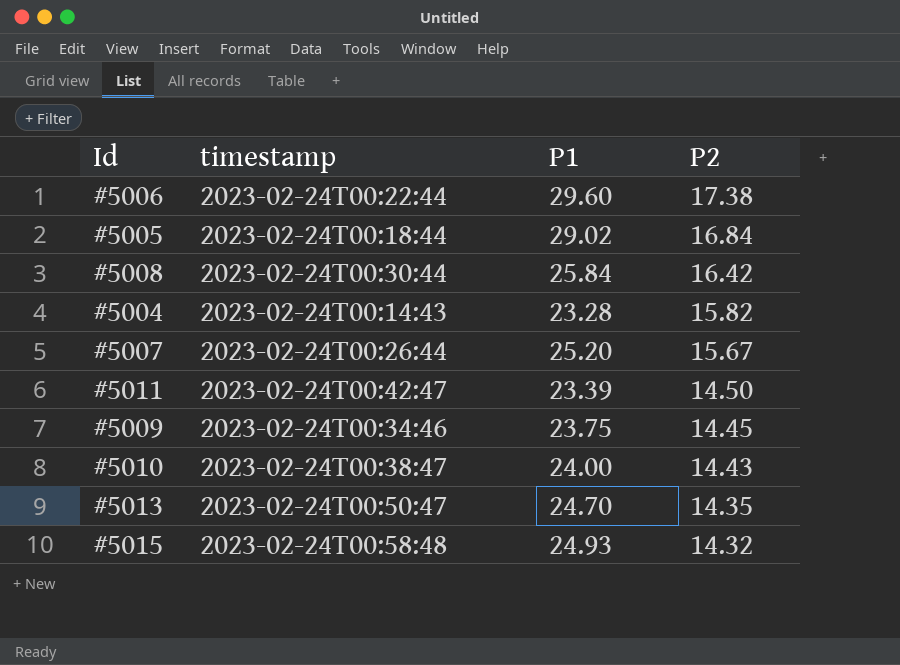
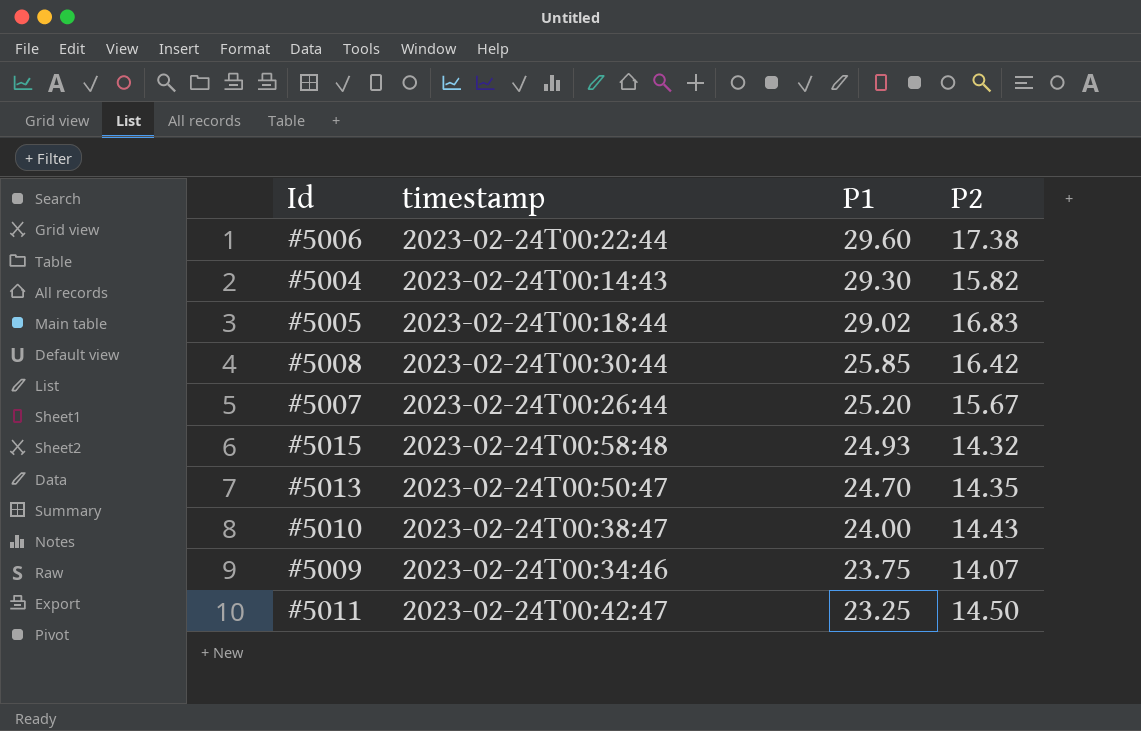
row order: P2 descending -> P1 descending
#5004 | P1: 23.28 -> 29.30
#5005 | P2: 16.84 -> 16.83
#5008 | P1: 25.84 -> 25.85
#5009 | P2: 14.45 -> 14.07
#5011 | P1: 23.39 -> 23.25

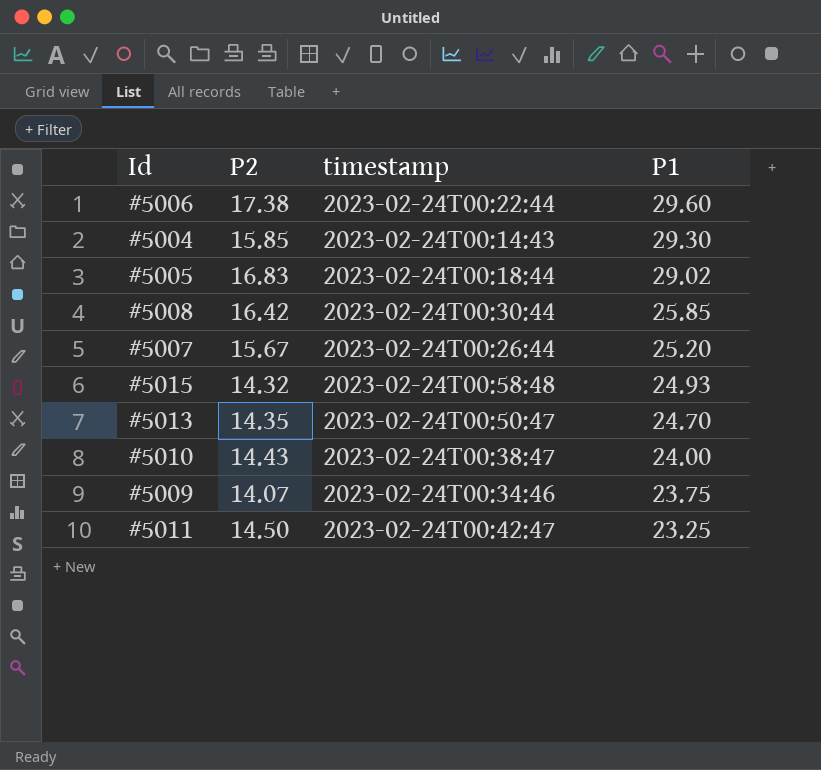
column P2 | position: 4 -> 2
#5004 | P2: 15.82 -> 15.85

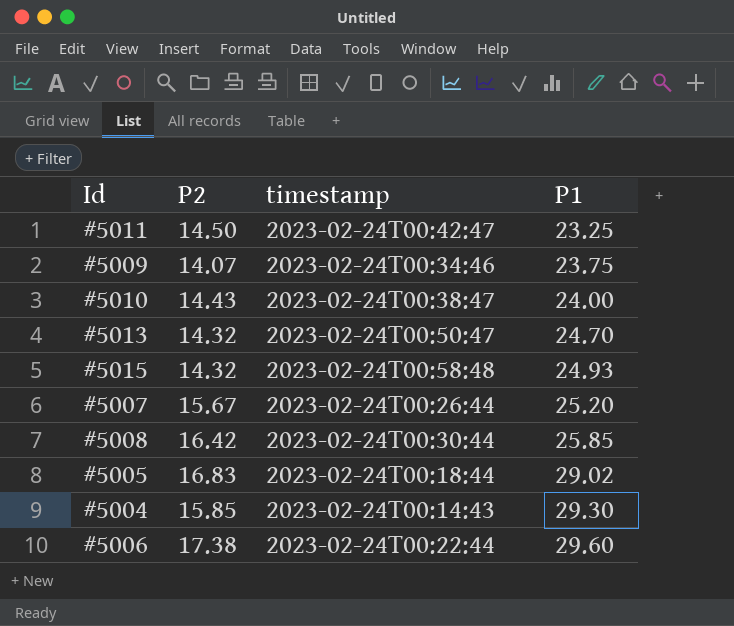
row order: P1 descending -> P1 ascending
#5013 | P2: 14.35 -> 14.32

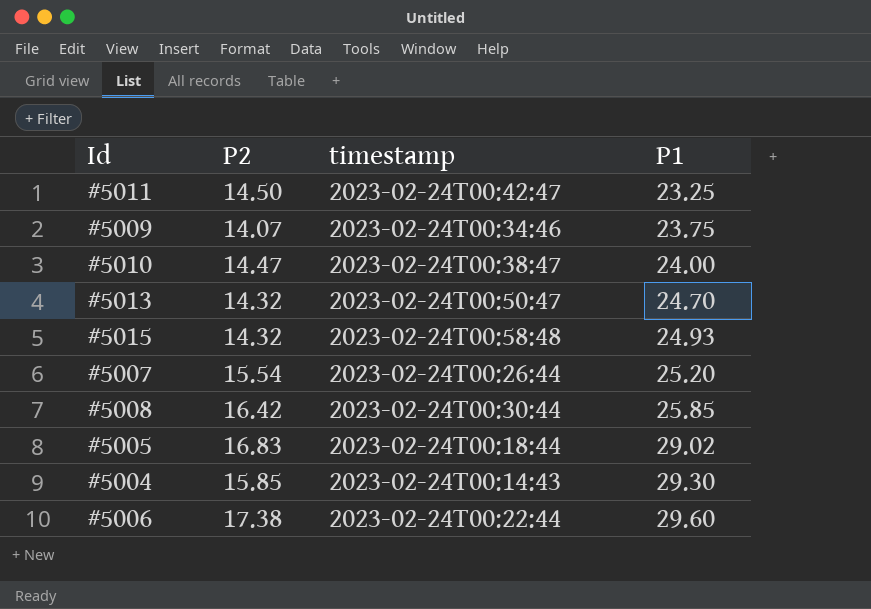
#5010 | P2: 14.43 -> 14.47
#5007 | P2: 15.67 -> 15.54

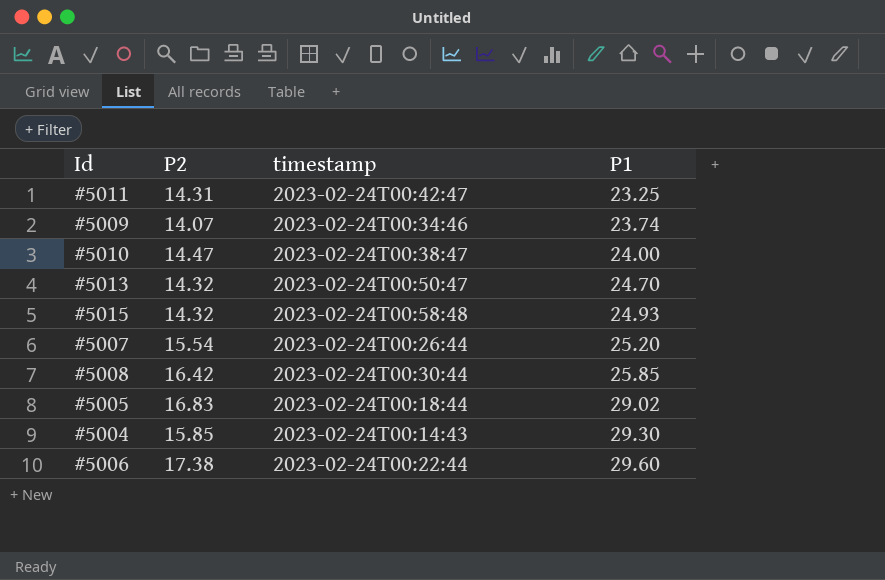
#5011 | P2: 14.50 -> 14.31
#5009 | P1: 23.75 -> 23.74

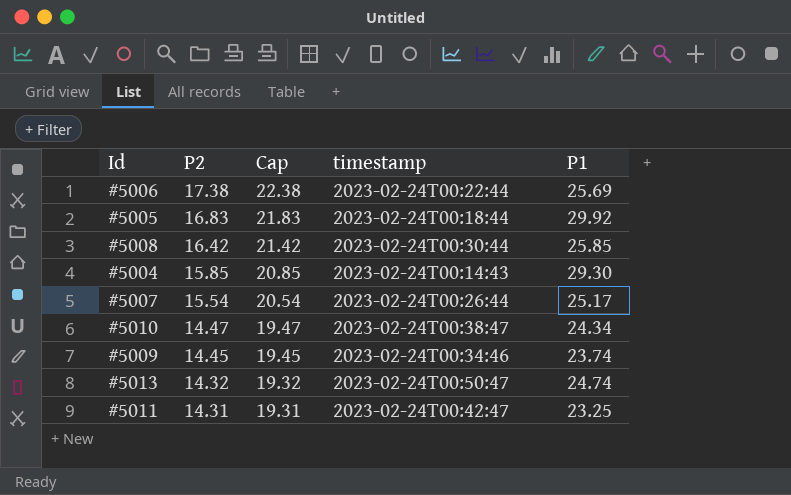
row order: P1 ascending -> P2 descending
column Cap | formula: none -> [P2] + 5
row #5015: 14.32 | 2023-02-24T00:58:48 | 24.93 -> none
#5006 | P1: 29.60 -> 25.69
#5005 | P1: 29.02 -> 29.92
#5007 | P1: 25.20 -> 25.17
#5010 | P1: 24.00 -> 24.34
#5009 | P2: 14.07 -> 14.45
#5013 | P1: 24.70 -> 24.74

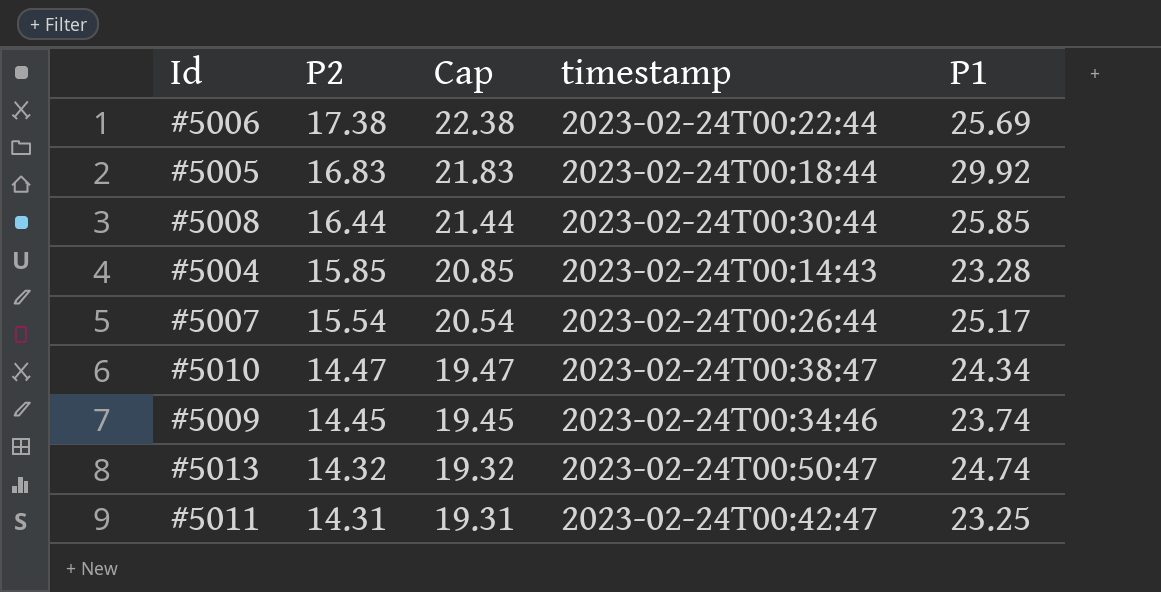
#5008 | P2: 16.42 -> 16.44
#5008 | Cap: 21.42 -> 21.44
#5004 | P1: 29.30 -> 23.28

